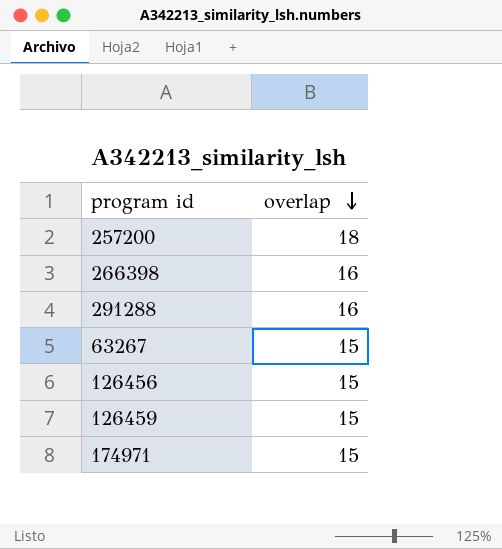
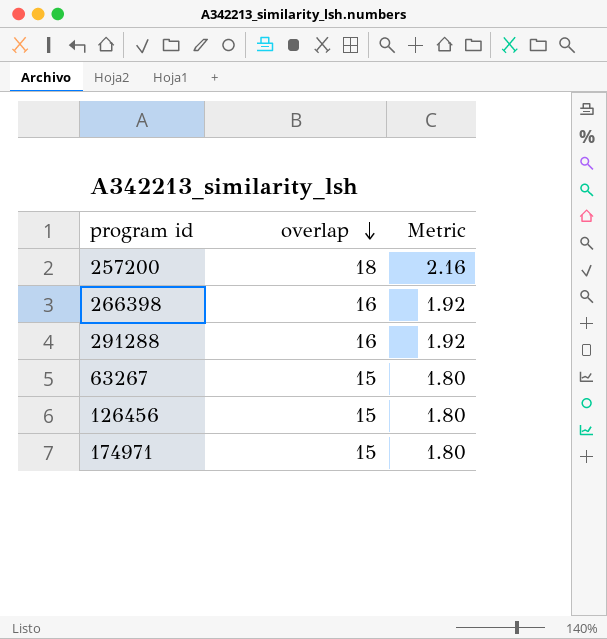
column Metric | formula: none -> [overlap] * 0.12
row 126459: 15 -> none

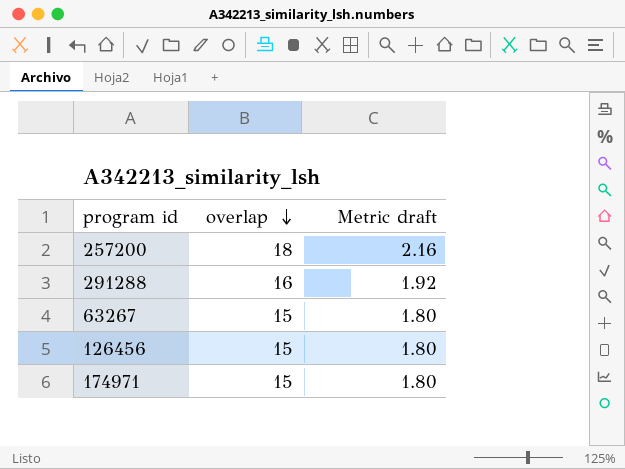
column name: Metric -> Metric draft
row 266398: 16 | 1.92 -> none

